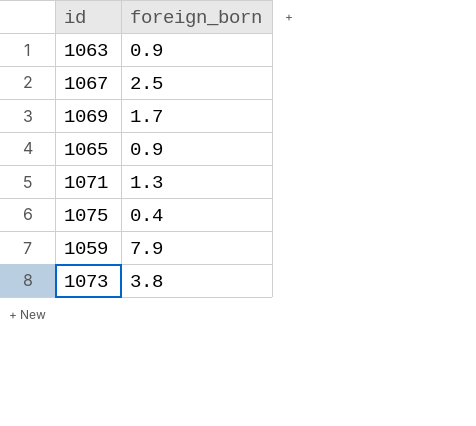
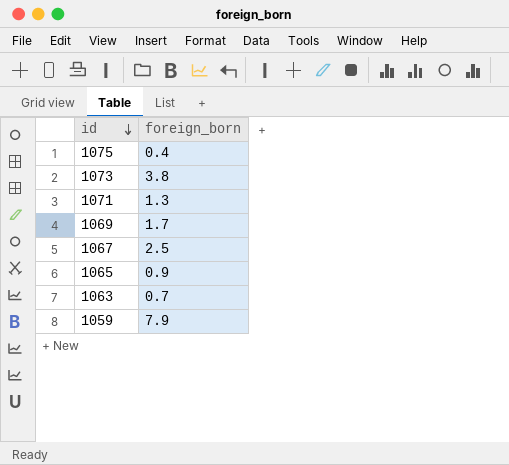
row order: none -> id descending
1063 | foreign_born: 0.9 -> 0.7

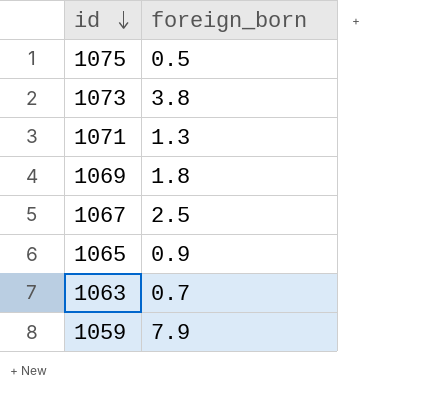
1075 | foreign_born: 0.4 -> 0.5
1069 | foreign_born: 1.7 -> 1.8

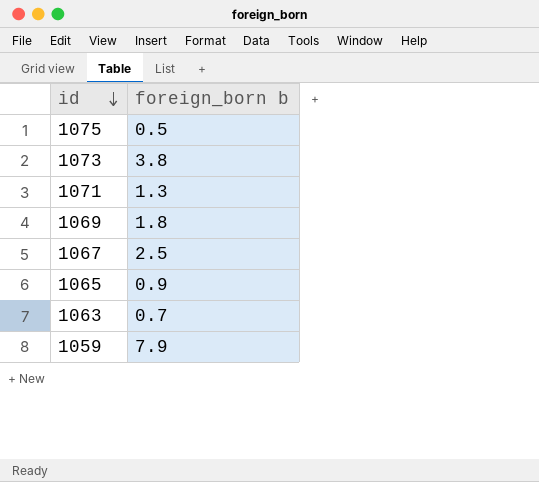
column name: foreign_born -> foreign_born b

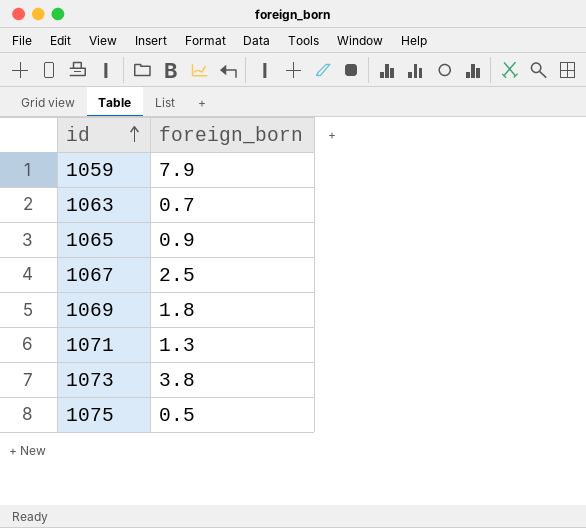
row order: id descending -> id ascending
column name: foreign_born b -> foreign_born

